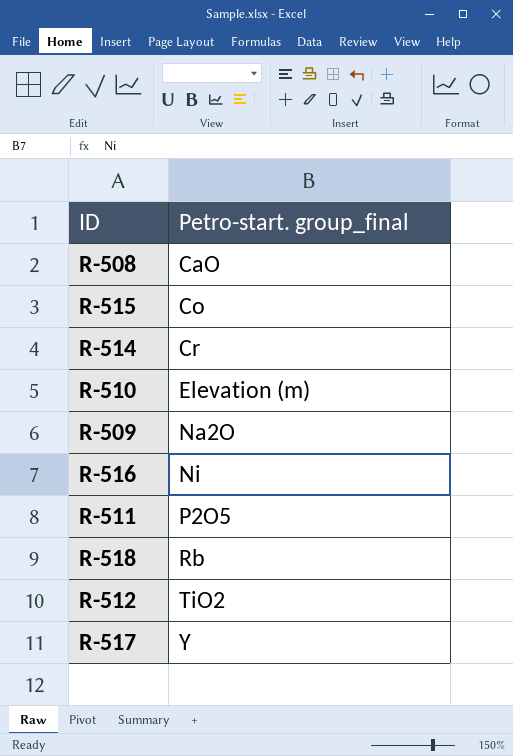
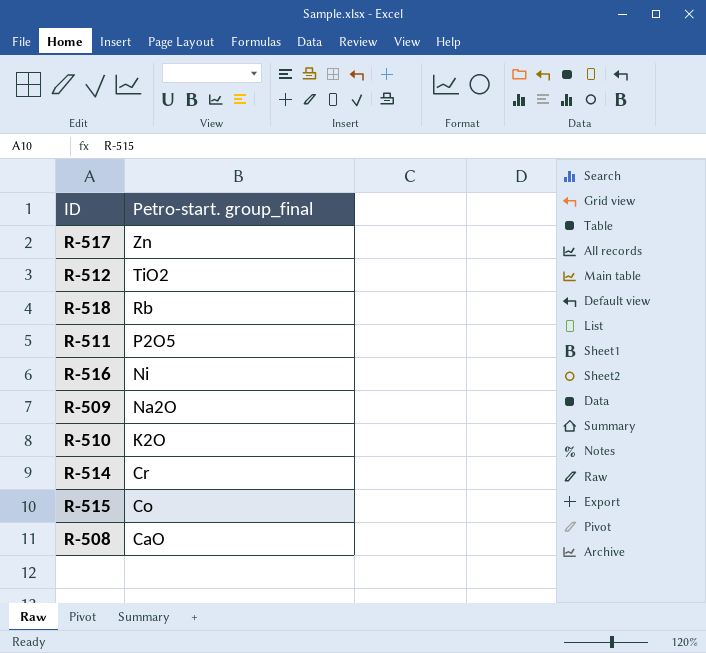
row order: Petro-start. group_final ascending -> Petro-start. group_final descending
R-517 | Petro-start. group_final: Y -> Zn
R-510 | Petro-start. group_final: Elevation (m) -> K2O

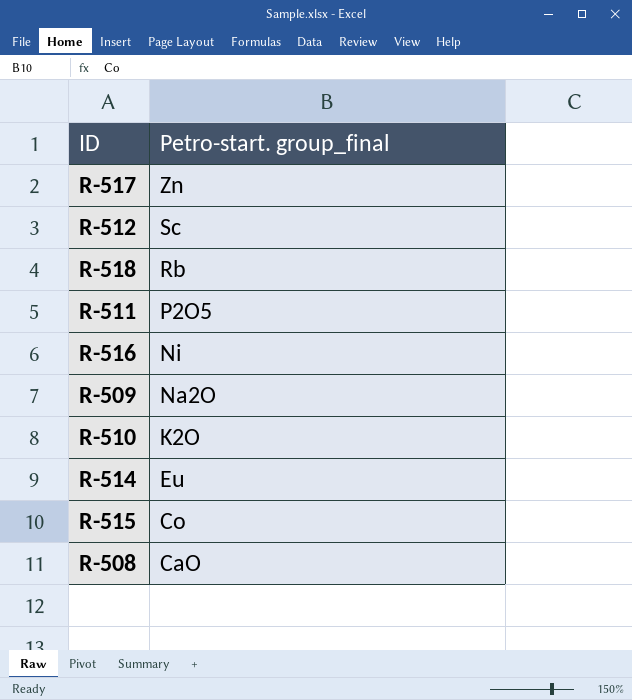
R-512 | Petro-start. group_final: TiO2 -> Sc
R-514 | Petro-start. group_final: Cr -> Eu

